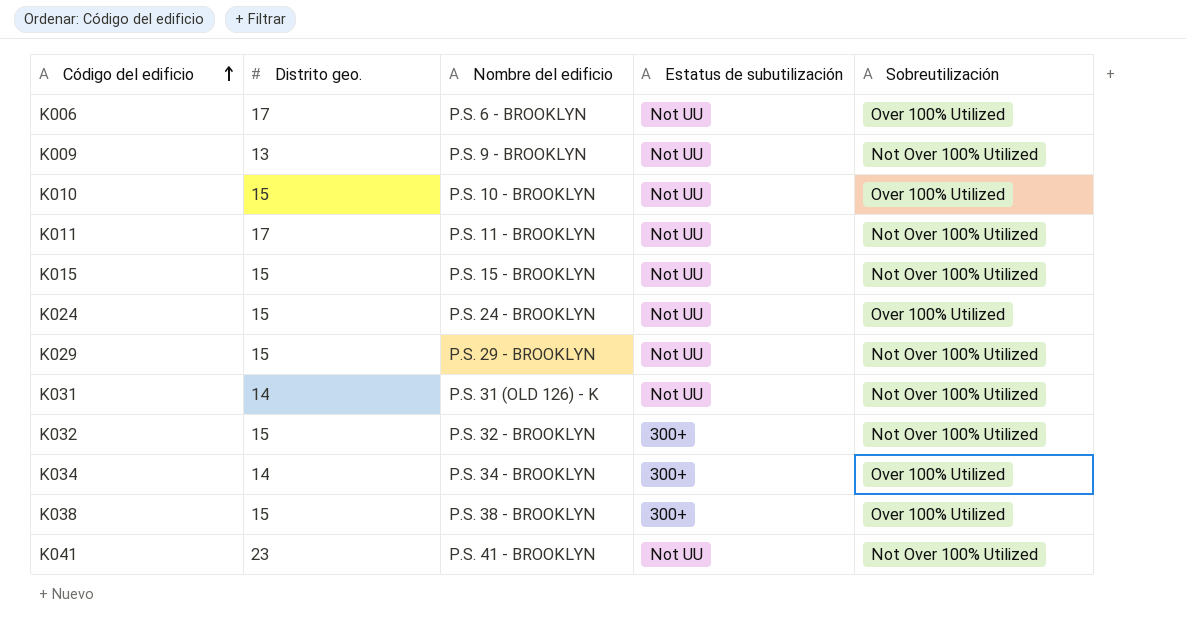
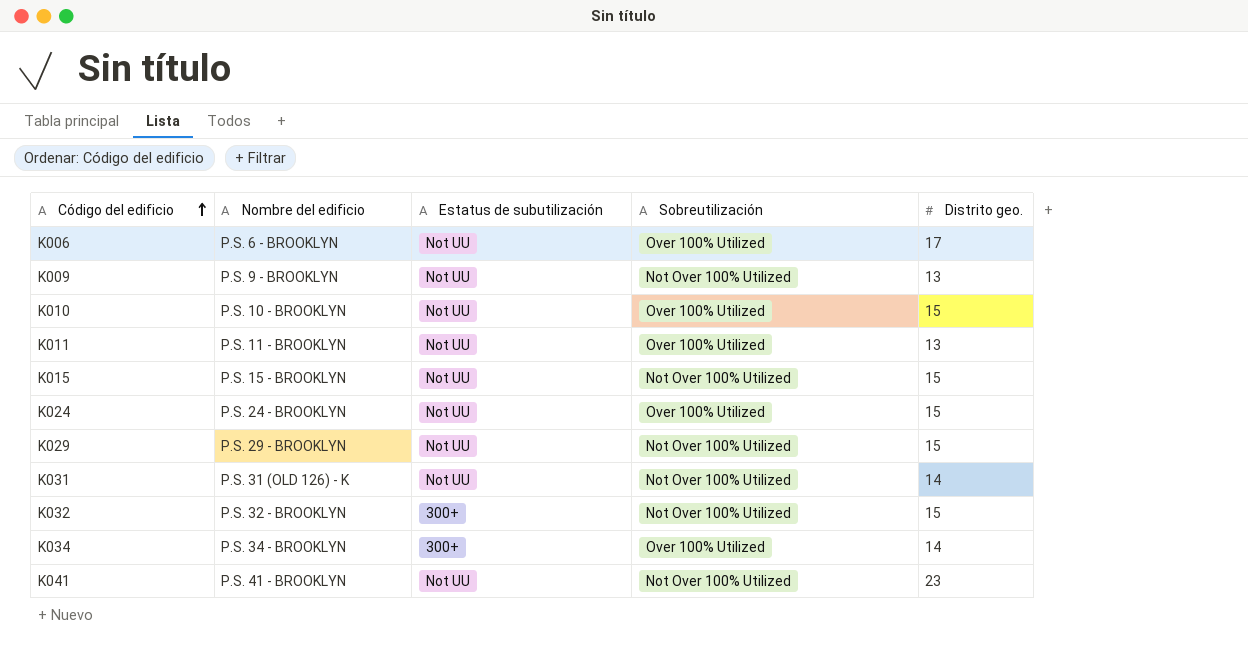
column Distrito geo. | position: 2 -> 5
row K038: 15 | P.S. 38 - BROOKLYN | 300+ | Over 100% Utilized -> none
K011 | Sobreutilización: Not Over 100% Utilized -> Over 100% Utilized
K011 | Distrito geo.: 17 -> 13

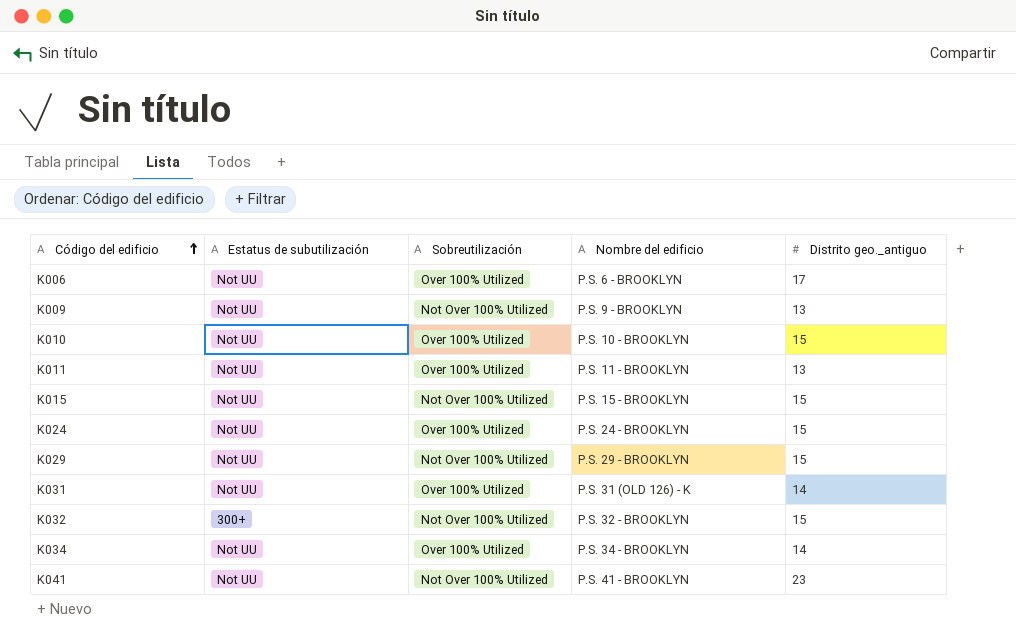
column Nombre del edificio | position: 2 -> 4
column name: Distrito geo. -> Distrito geo._antiguo
K031 | Sobreutilización: Not Over 100% Utilized -> Over 100% Utilized
K034 | Estatus de subutilización: 300+ -> Not UU

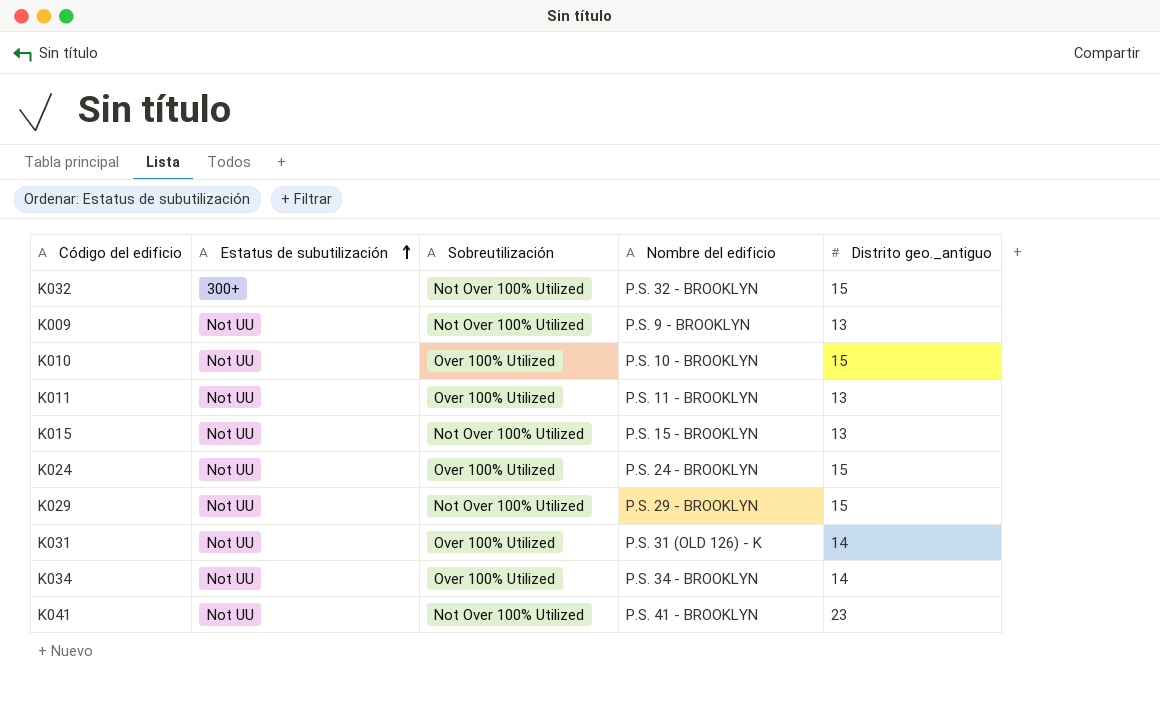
row order: Código del edificio ascending -> Estatus de subutilización ascending
row K006: Not UU | Over 100% Utilized | P.S. 6 - BROOKLYN | 17 -> none
K015 | Distrito geo._antiguo: 15 -> 13

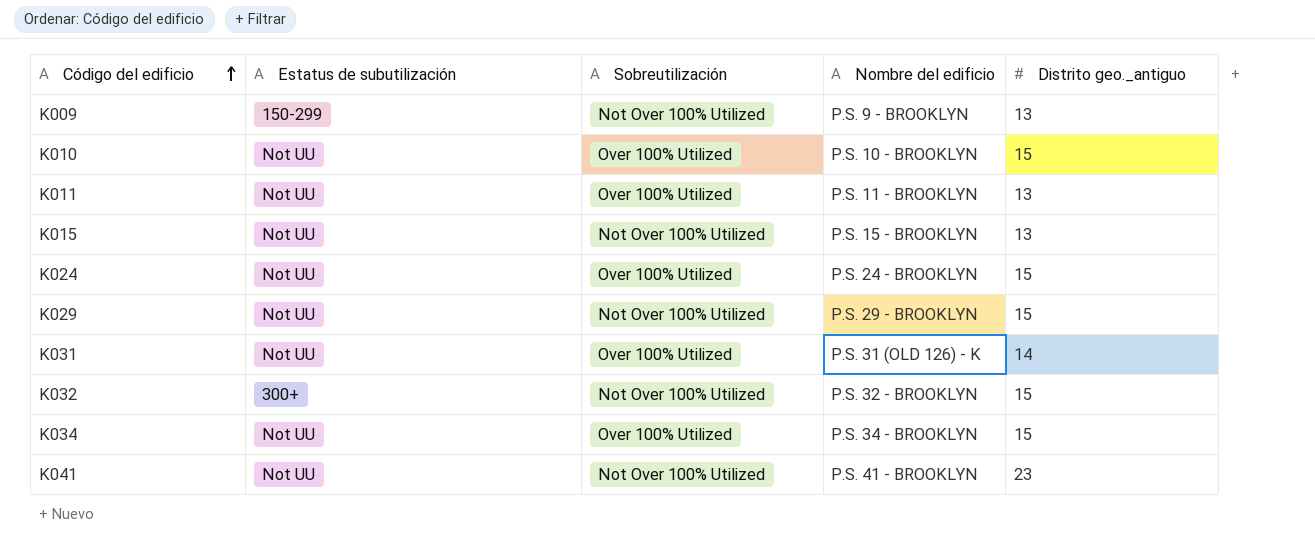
row order: Estatus de subutilización ascending -> Código del edificio ascending
K009 | Estatus de subutilización: Not UU -> 150-299
K034 | Distrito geo._antiguo: 14 -> 15

